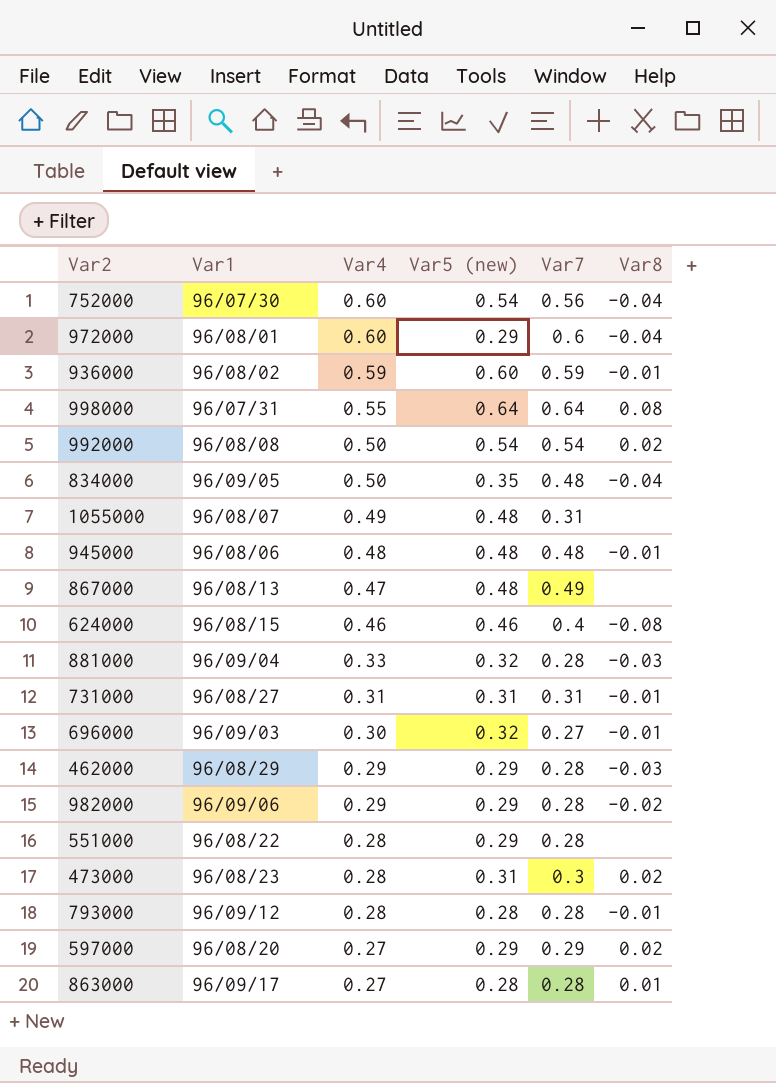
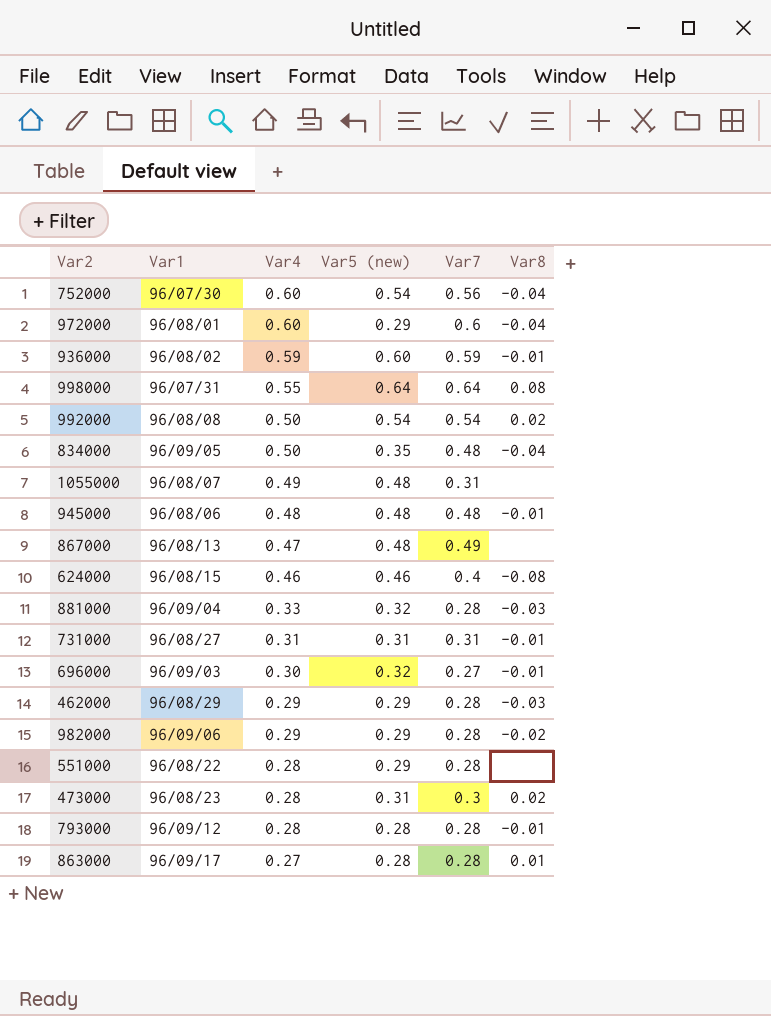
row 597000: 96/08/20 | 0.27 | 0.29 | 0.29 | 0.02 -> none

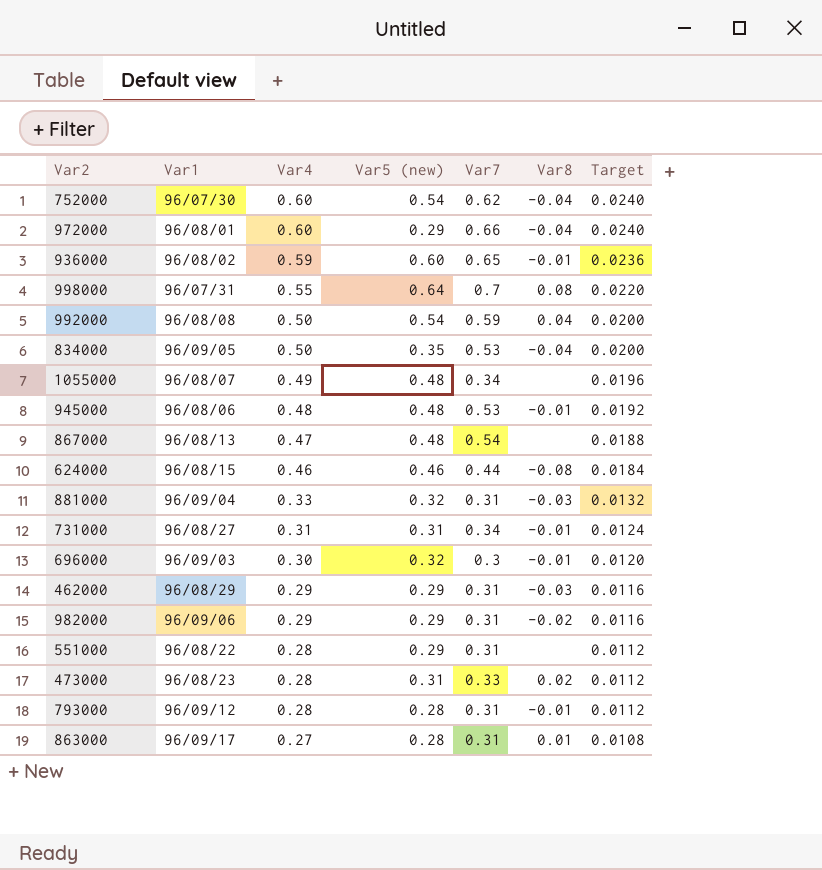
column Target | formula: none -> [Var4] * 0.04
752000 | Var7: 0.56 -> 0.62
972000 | Var7: 0.6 -> 0.66
936000 | Var7: 0.59 -> 0.65
998000 | Var7: 0.64 -> 0.7
992000 | Var7: 0.54 -> 0.59
992000 | Var8: 0.02 -> 0.04
834000 | Var7: 0.48 -> 0.53
1055000 | Var7: 0.31 -> 0.34
945000 | Var7: 0.48 -> 0.53
867000 | Var7: 0.49 -> 0.54
624000 | Var7: 0.4 -> 0.44
881000 | Var7: 0.28 -> 0.31
731000 | Var7: 0.31 -> 0.34
696000 | Var7: 0.27 -> 0.3
462000 | Var7: 0.28 -> 0.31
982000 | Var7: 0.28 -> 0.31
551000 | Var7: 0.28 -> 0.31
473000 | Var7: 0.3 -> 0.33
793000 | Var7: 0.28 -> 0.31
863000 | Var7: 0.28 -> 0.31

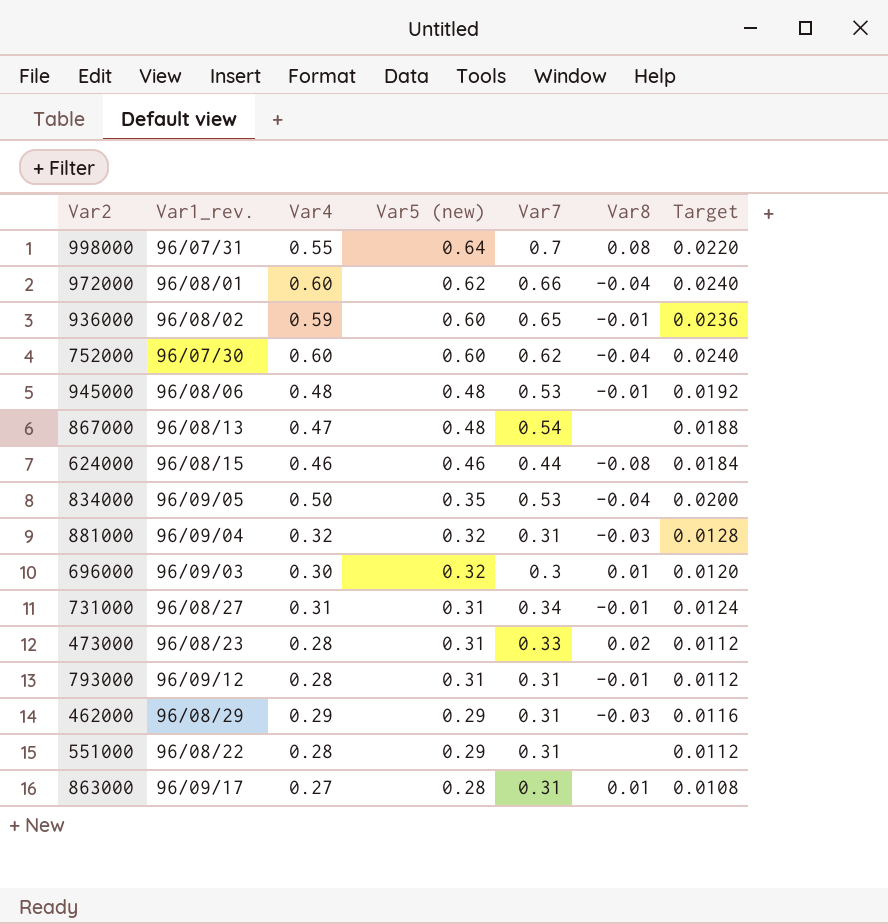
row order: Var4 descending -> Var5 (new) descending
column name: Var1 -> Var1_rev.
row 992000: 96/08/08 | 0.50 | 0.54 | 0.59 | 0.04 | 0.0200 -> none
row 1055000: 96/08/07 | 0.49 | 0.48 | 0.34 | none | 0.0196 -> none
row 982000: 96/09/06 | 0.29 | 0.29 | 0.31 | -0.02 | 0.0116 -> none
972000 | Var5 (new): 0.29 -> 0.62
752000 | Var5 (new): 0.54 -> 0.60
881000 | Var4: 0.33 -> 0.32
881000 | Target: 0.0132 -> 0.0128
696000 | Var8: -0.01 -> 0.01
793000 | Var5 (new): 0.28 -> 0.31

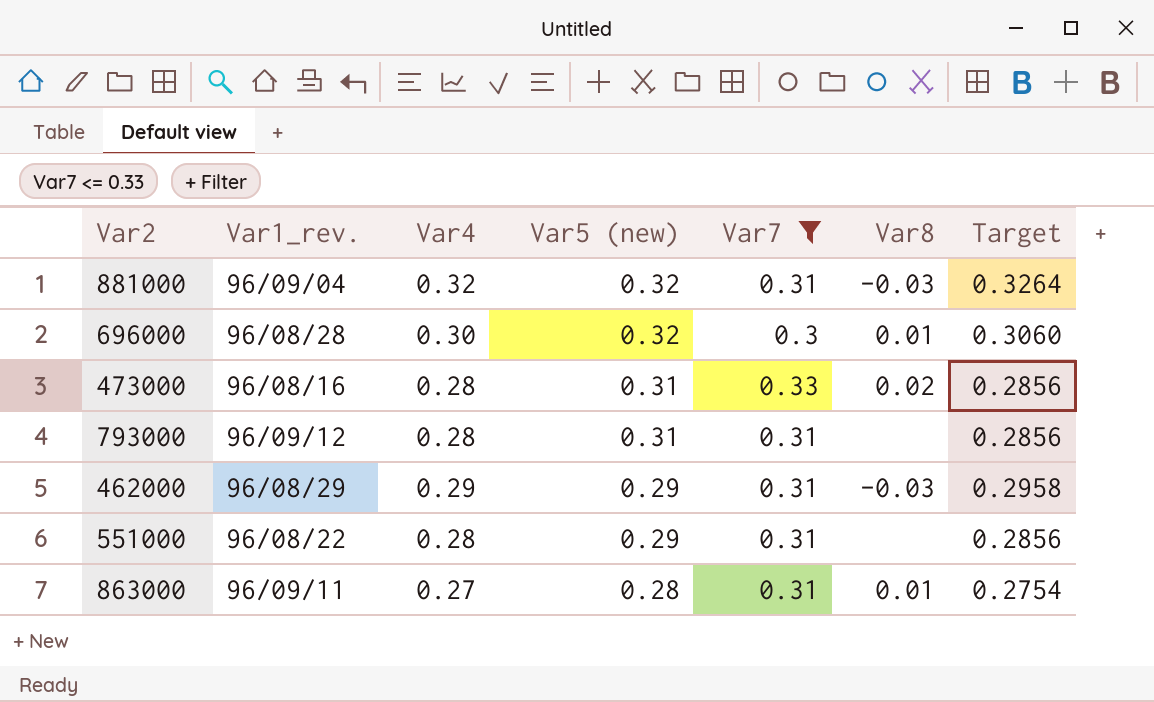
filter: none -> Var7 <= 0.33
column Target | formula: [Var4] * 0.04 -> [Var4] * 1.02
696000 | Var1_rev.: 96/09/03 -> 96/08/28
473000 | Var1_rev.: 96/08/23 -> 96/08/16
793000 | Var8: -0.01 -> none
863000 | Var1_rev.: 96/09/17 -> 96/09/11

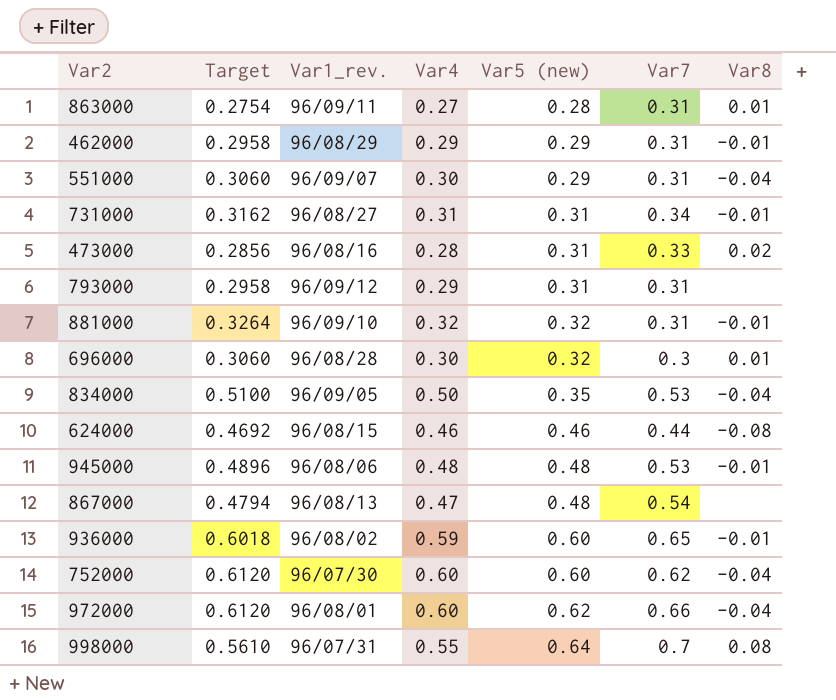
filter: Var7 <= 0.33 -> none
row order: Var5 (new) descending -> Var5 (new) ascending
column Target | position: 7 -> 2
462000 | Var8: -0.03 -> -0.01
551000 | Target: 0.2856 -> 0.3060
551000 | Var1_rev.: 96/08/22 -> 96/09/07
551000 | Var4: 0.28 -> 0.30
551000 | Var8: none -> -0.04
793000 | Target: 0.2856 -> 0.2958
793000 | Var4: 0.28 -> 0.29
881000 | Var1_rev.: 96/09/04 -> 96/09/10
881000 | Var8: -0.03 -> -0.01

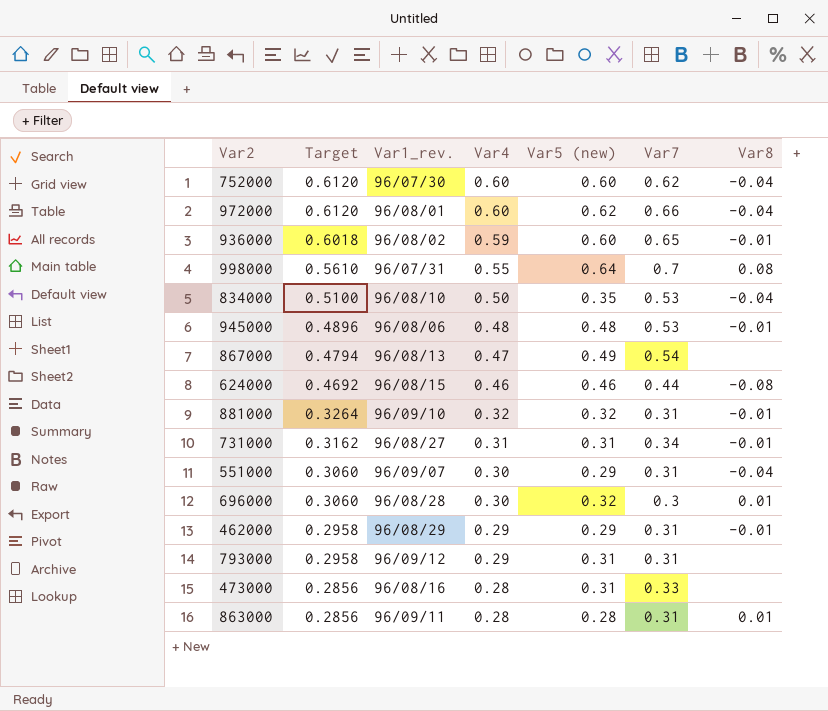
row order: Var5 (new) ascending -> Target descending
834000 | Var1_rev.: 96/09/05 -> 96/08/10
867000 | Var5 (new): 0.48 -> 0.49
473000 | Var8: 0.02 -> none
863000 | Target: 0.2754 -> 0.2856
863000 | Var4: 0.27 -> 0.28

